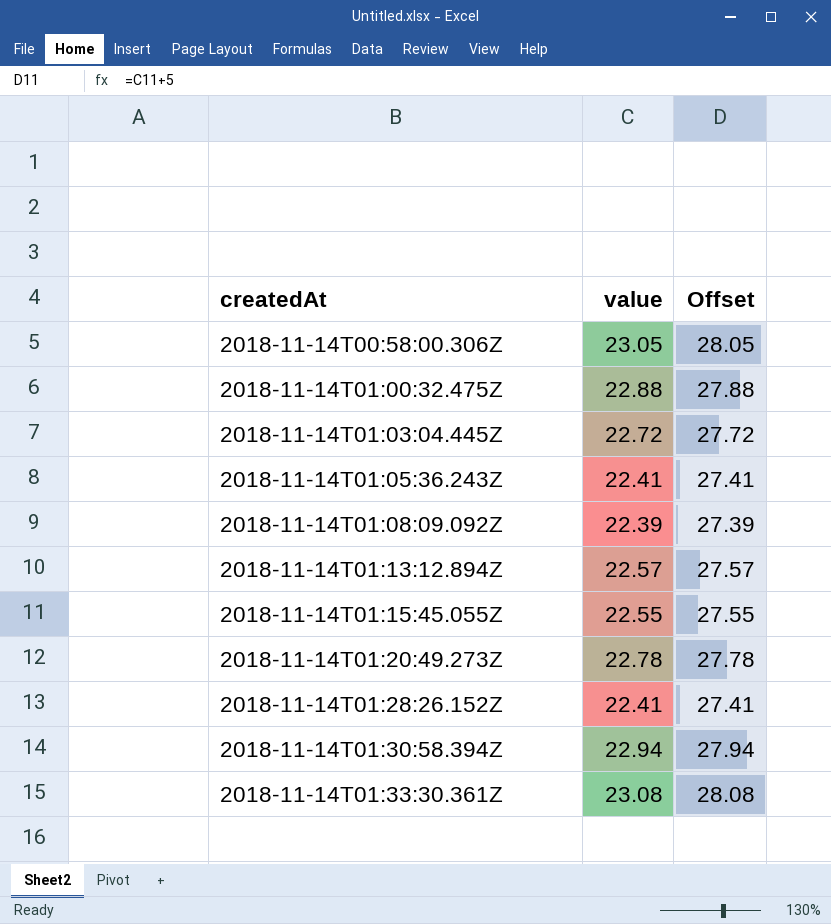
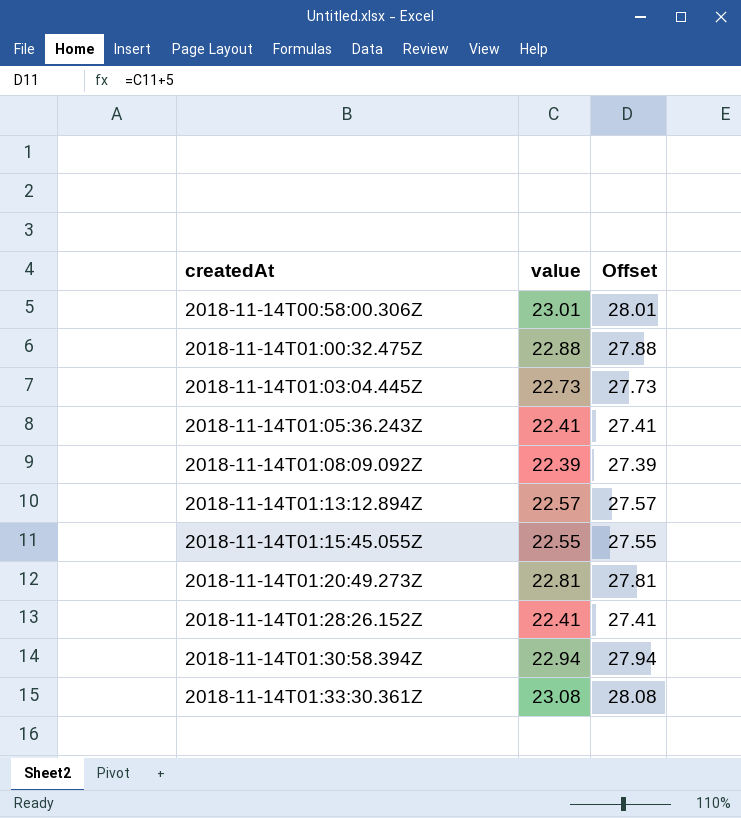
2018-11-14T00:58:00.306Z | value: 23.05 -> 23.01
2018-11-14T00:58:00.306Z | Offset: 28.05 -> 28.01
2018-11-14T01:03:04.445Z | value: 22.72 -> 22.73
2018-11-14T01:03:04.445Z | Offset: 27.72 -> 27.73
2018-11-14T01:20:49.273Z | value: 22.78 -> 22.81
2018-11-14T01:20:49.273Z | Offset: 27.78 -> 27.81

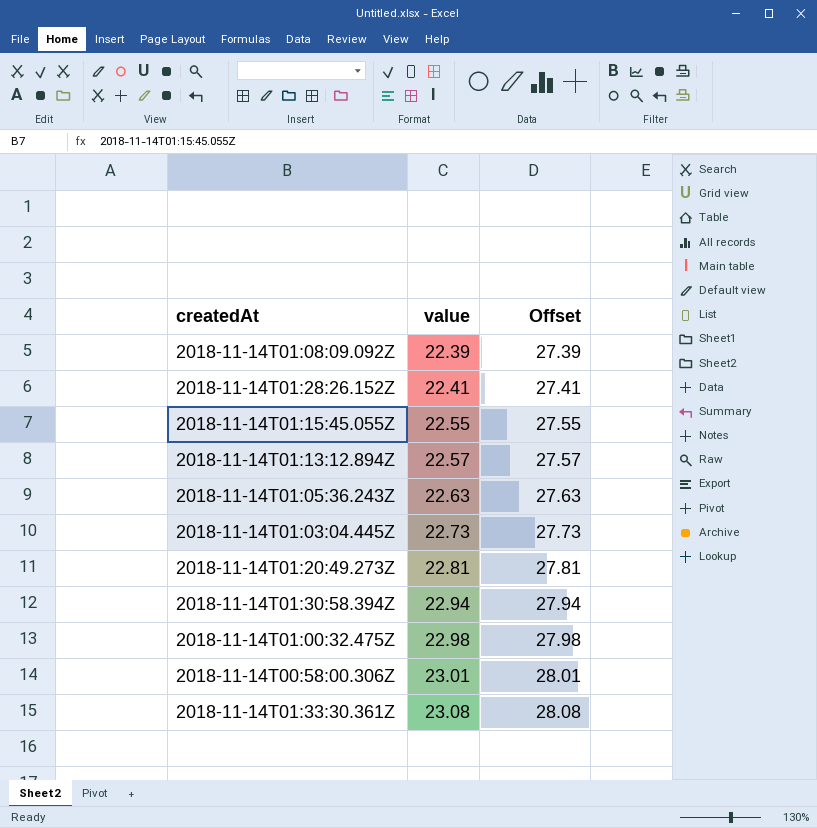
row order: createdAt ascending -> value ascending
2018-11-14T01:05:36.243Z | value: 22.41 -> 22.63
2018-11-14T01:05:36.243Z | Offset: 27.41 -> 27.63
2018-11-14T01:00:32.475Z | value: 22.88 -> 22.98
2018-11-14T01:00:32.475Z | Offset: 27.88 -> 27.98

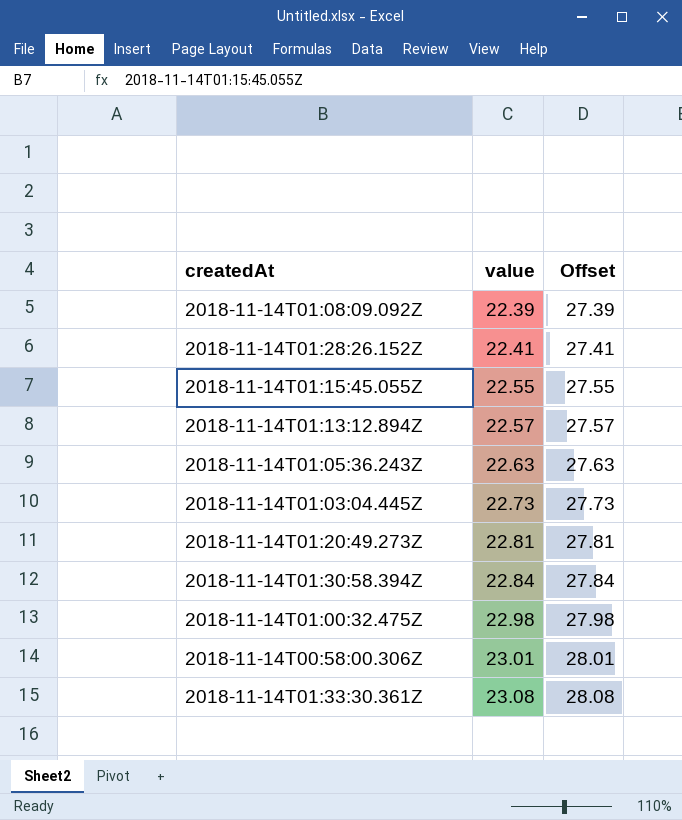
2018-11-14T01:30:58.394Z | value: 22.94 -> 22.84
2018-11-14T01:30:58.394Z | Offset: 27.94 -> 27.84

